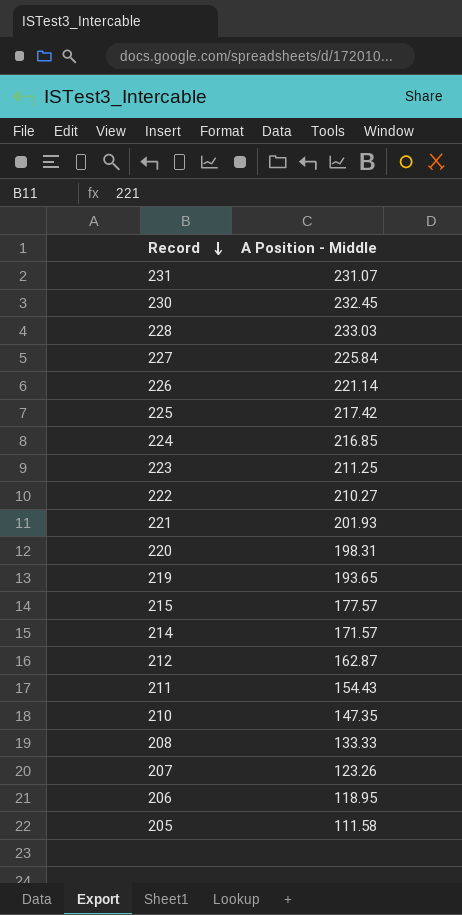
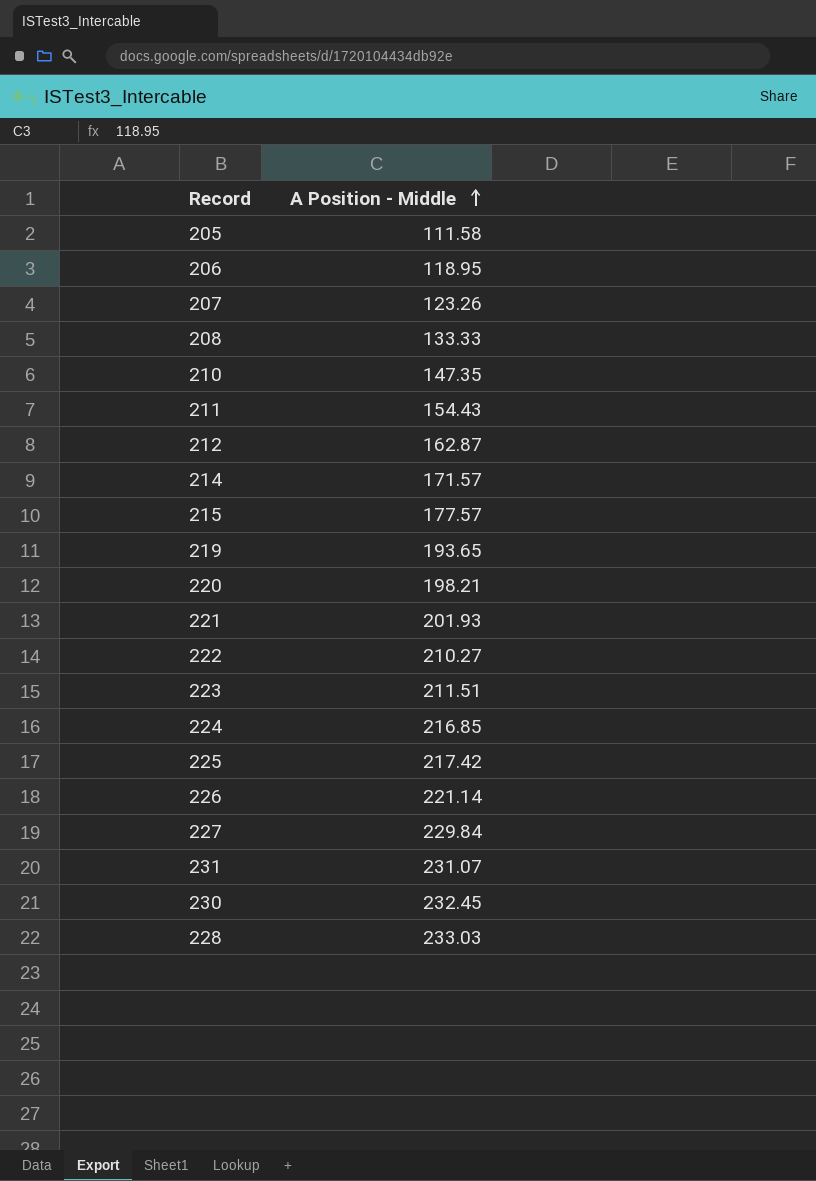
row order: Record descending -> A Position - Middle ascending
220 | A Position - Middle: 198.31 -> 198.21
223 | A Position - Middle: 211.25 -> 211.51
227 | A Position - Middle: 225.84 -> 229.84

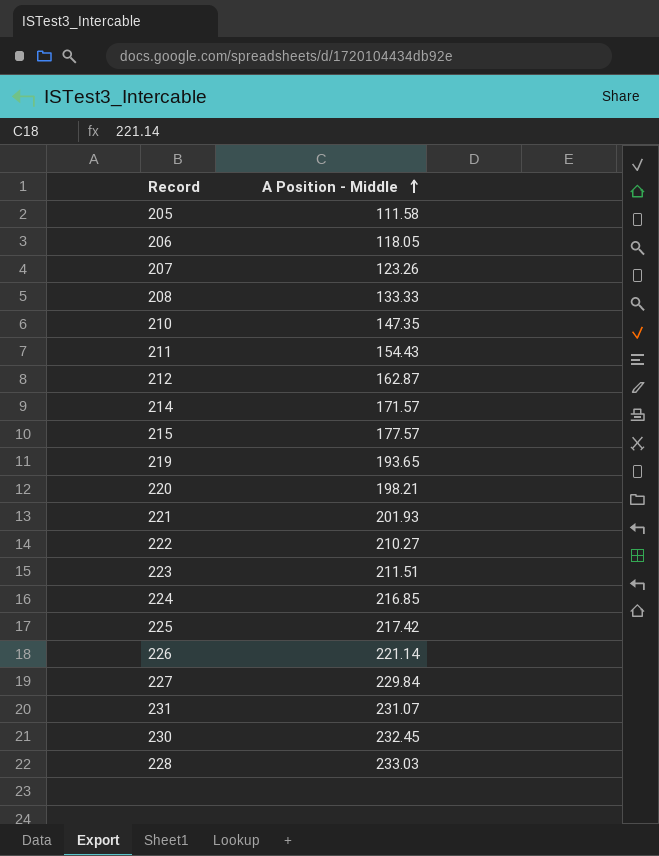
206 | A Position - Middle: 118.95 -> 118.05

